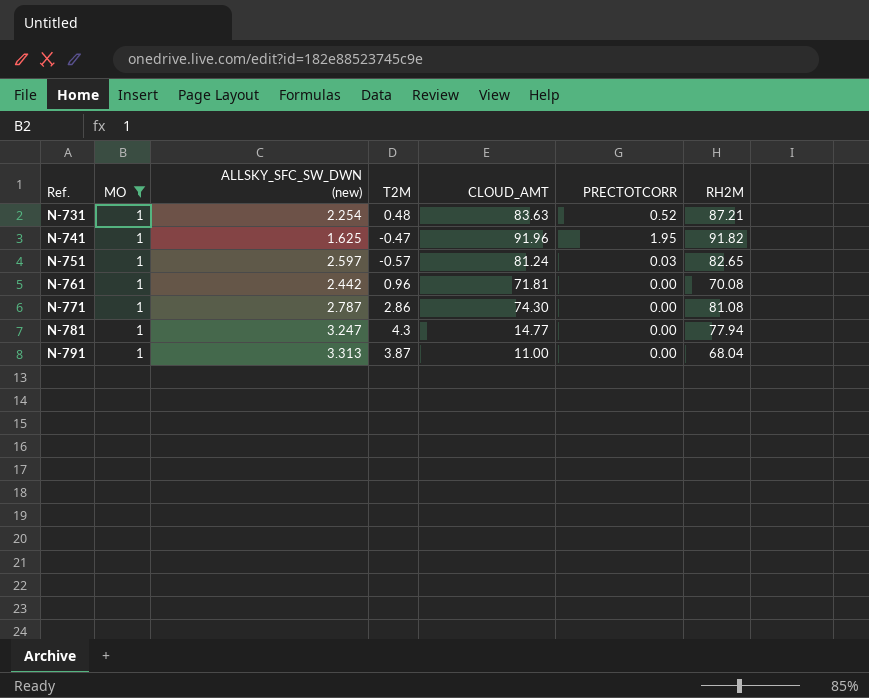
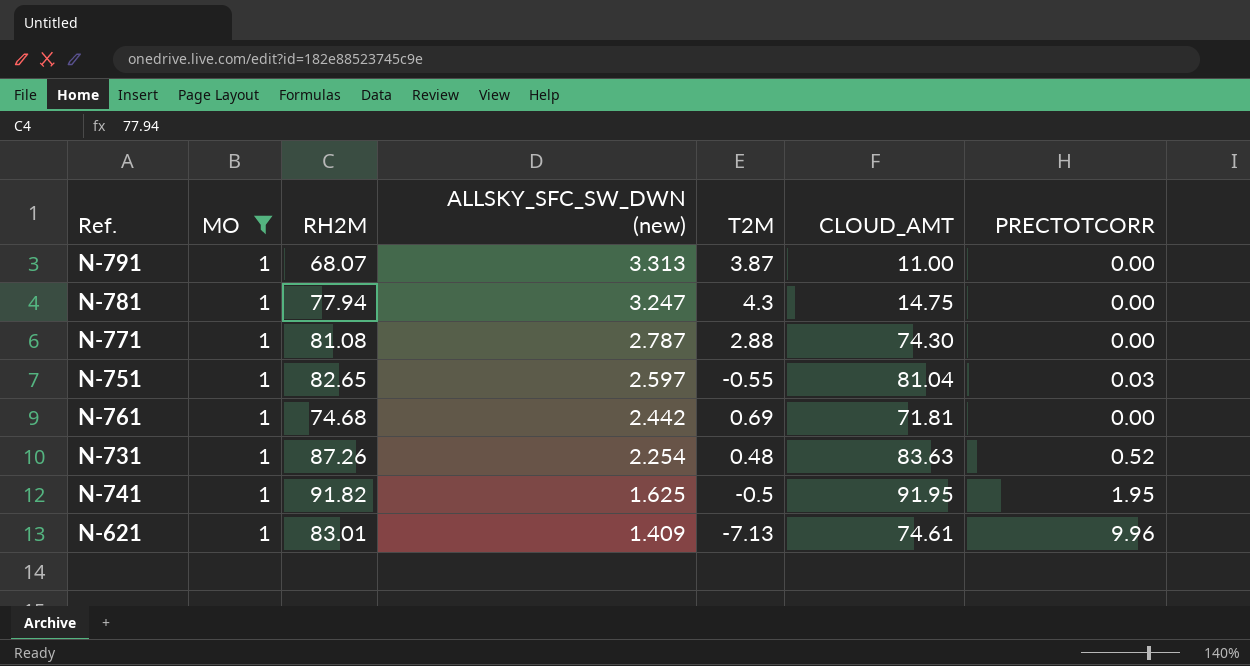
row order: Ref. ascending -> ALLSKY_SFC_SW_DWN (new) descending
column RH2M | position: 7 -> 3
N-791 | RH2M: 68.04 -> 68.07
N-781 | CLOUD_AMT: 14.77 -> 14.75
N-771 | T2M: 2.86 -> 2.88
N-751 | T2M: -0.57 -> -0.55
N-751 | CLOUD_AMT: 81.24 -> 81.04
N-761 | RH2M: 70.08 -> 74.68
N-761 | T2M: 0.96 -> 0.69
N-731 | RH2M: 87.21 -> 87.26
N-741 | T2M: -0.47 -> -0.5
N-741 | CLOUD_AMT: 91.96 -> 91.95
row N-621: none -> 1 | 83.01 | 1.409 | -7.13 | 74.61 | 9.96

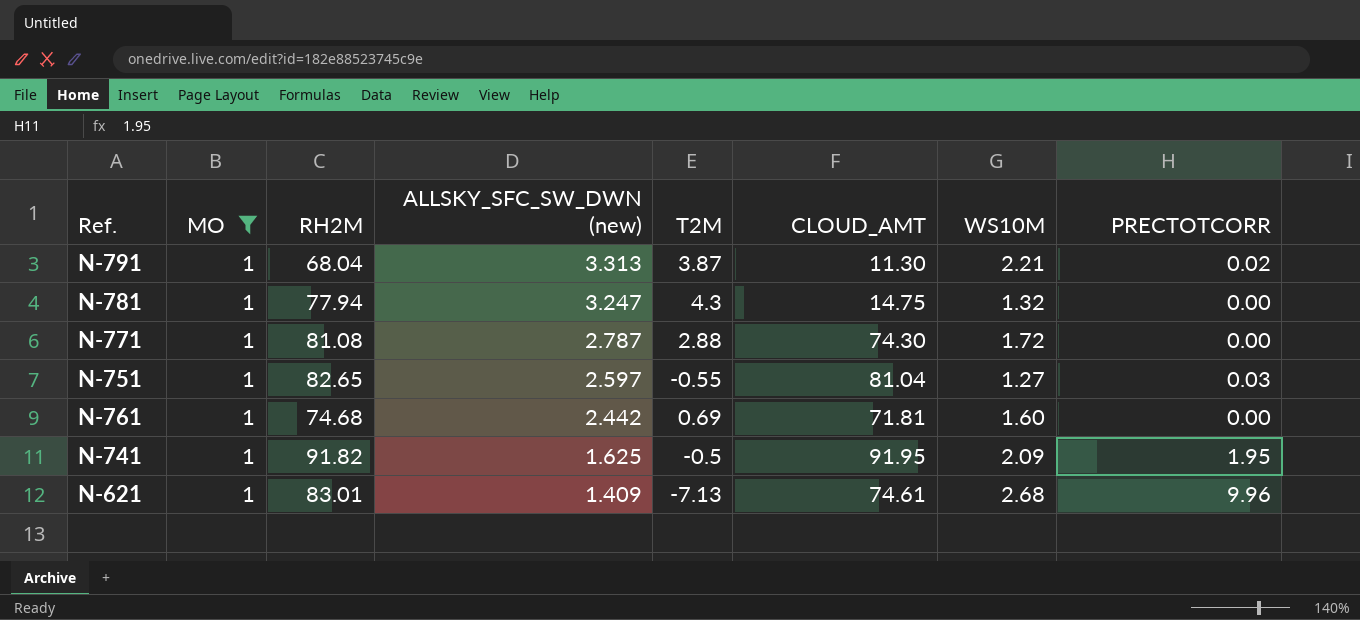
column WS10M | position: none -> 7
row N-731: 1 | 87.26 | 2.254 | 0.48 | 83.63 | 0.52 -> none
N-791 | RH2M: 68.07 -> 68.04
N-791 | CLOUD_AMT: 11.00 -> 11.30
N-791 | PRECTOTCORR: 0.00 -> 0.02

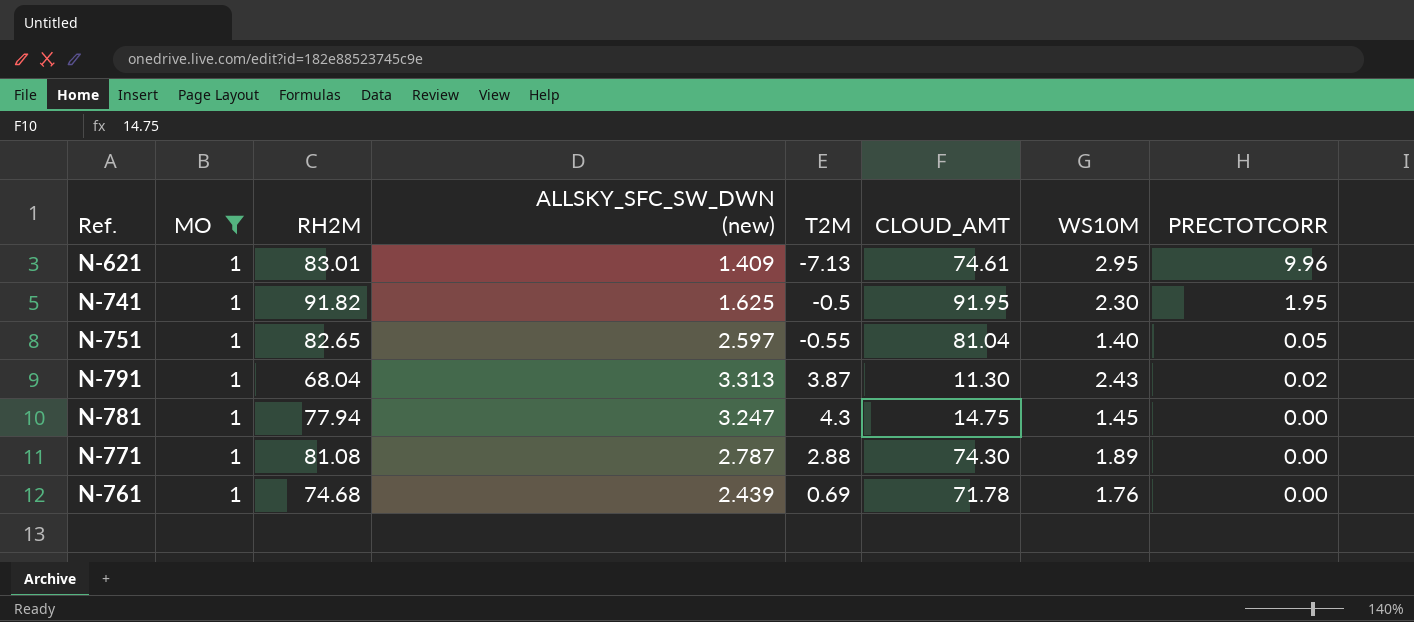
row order: ALLSKY_SFC_SW_DWN (new) descending -> PRECTOTCORR descending
N-621 | WS10M: 2.68 -> 2.95
N-741 | WS10M: 2.09 -> 2.30
N-751 | WS10M: 1.27 -> 1.40
N-751 | PRECTOTCORR: 0.03 -> 0.05
N-791 | WS10M: 2.21 -> 2.43
N-781 | WS10M: 1.32 -> 1.45
N-771 | WS10M: 1.72 -> 1.89
N-761 | ALLSKY_SFC_SW_DWN (new): 2.442 -> 2.439
N-761 | CLOUD_AMT: 71.81 -> 71.78
N-761 | WS10M: 1.60 -> 1.76

